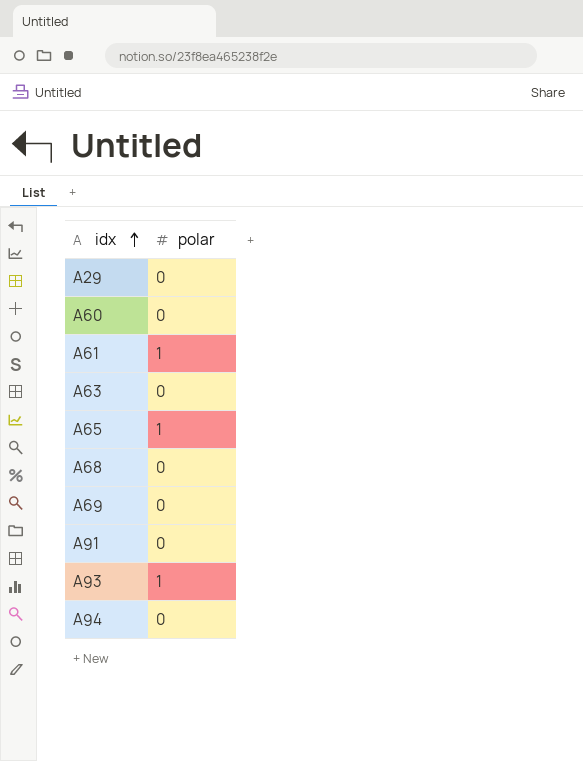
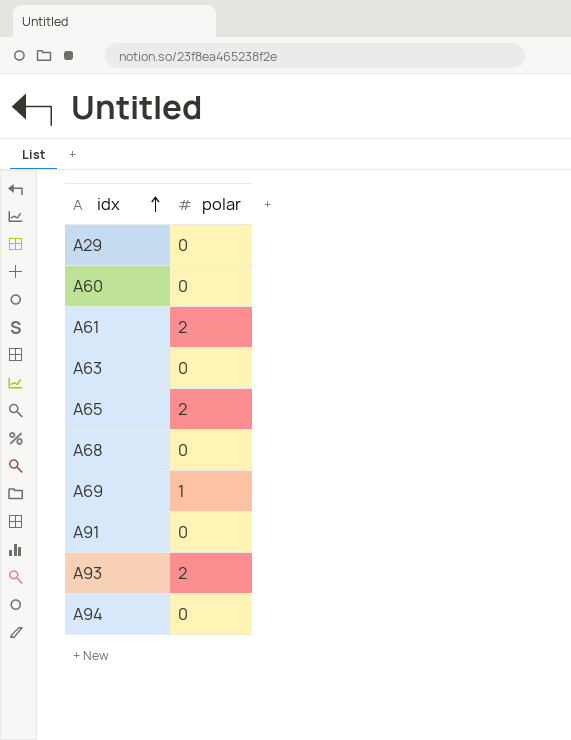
A61 | polar: 1 -> 2
A65 | polar: 1 -> 2
A69 | polar: 0 -> 1
A93 | polar: 1 -> 2

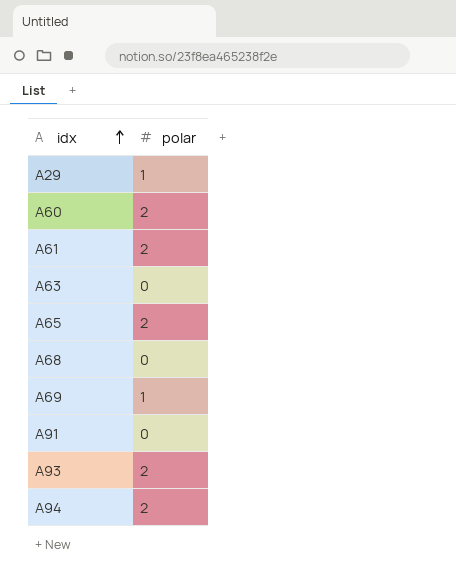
A29 | polar: 0 -> 1
A60 | polar: 0 -> 2
A94 | polar: 0 -> 2

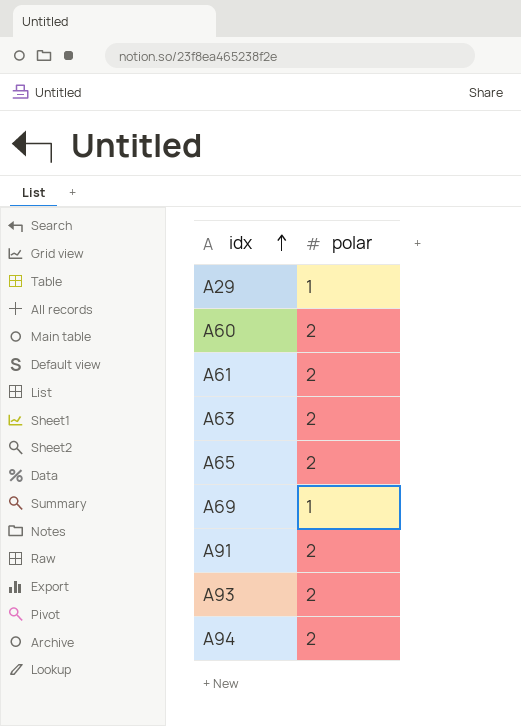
row A68: 0 -> none
A63 | polar: 0 -> 2
A91 | polar: 0 -> 2

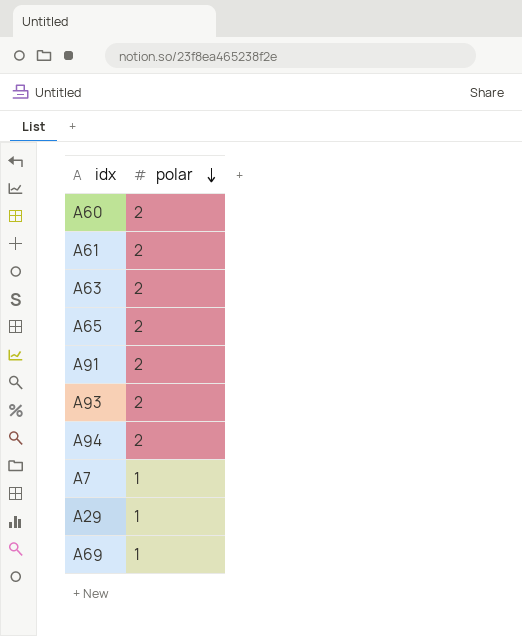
row order: idx ascending -> polar descending
row A7: none -> 1

